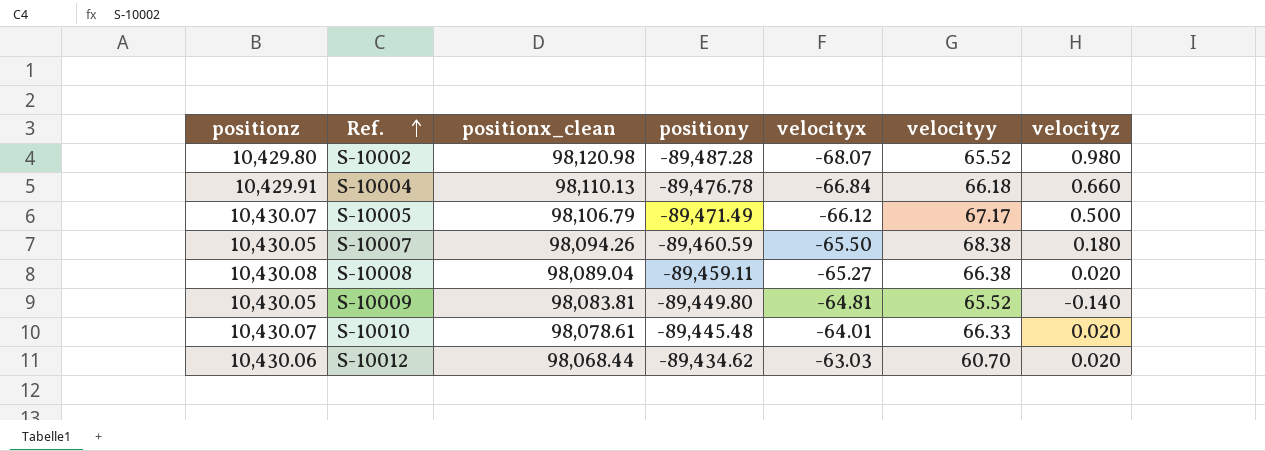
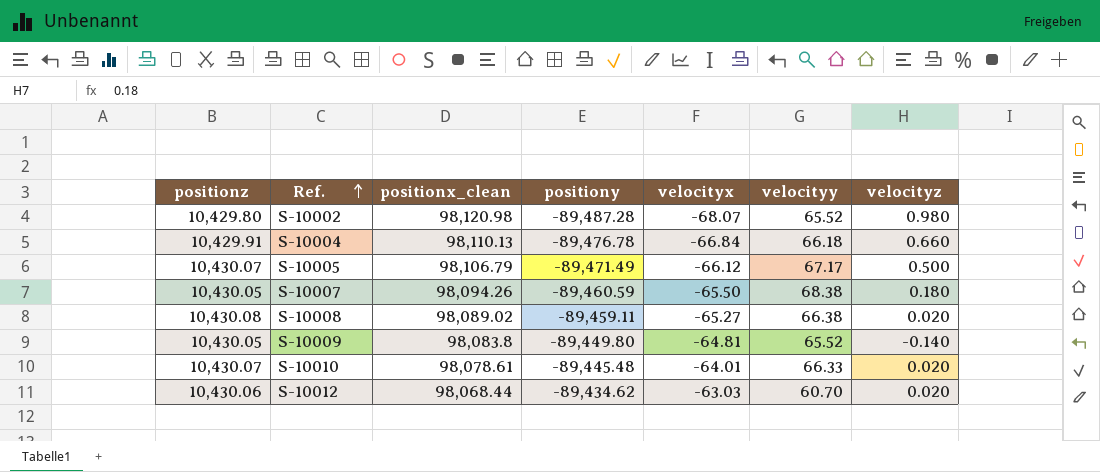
S-10008 | positionx_clean: 98,089.04 -> 98,089.02
S-10009 | positionx_clean: 98,083.81 -> 98,083.8

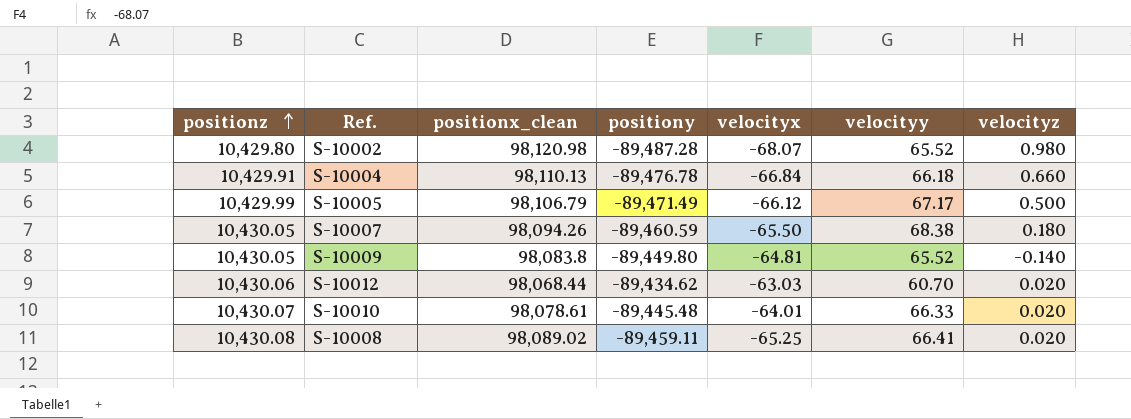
row order: Ref. ascending -> positionz ascending
S-10005 | positionz: 10,430.07 -> 10,429.99
S-10008 | velocityx: -65.27 -> -65.25
S-10008 | velocityy: 66.38 -> 66.41

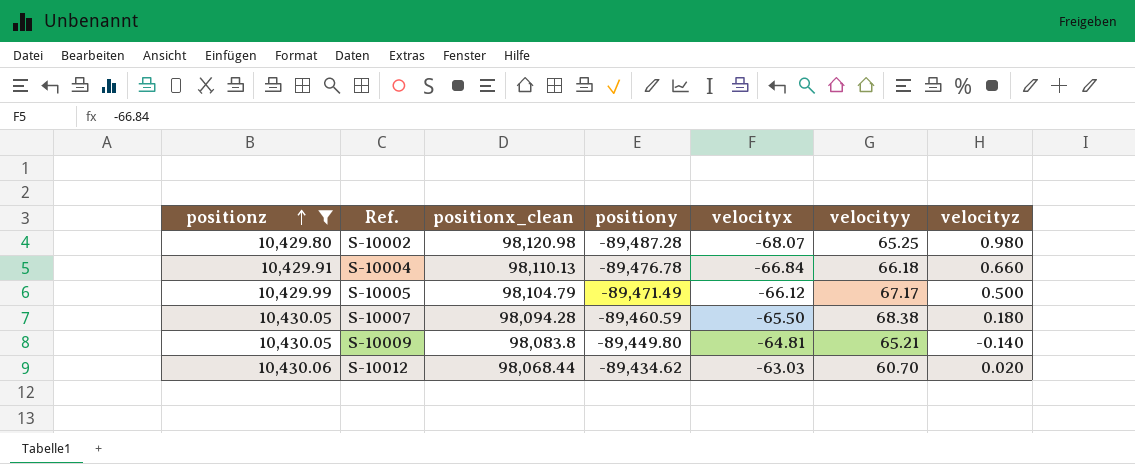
filter: none -> positionz <= 10,430.06
S-10002 | velocityy: 65.52 -> 65.25
S-10005 | positionx_clean: 98,106.79 -> 98,104.79
S-10007 | positionx_clean: 98,094.26 -> 98,094.28
S-10009 | velocityy: 65.52 -> 65.21

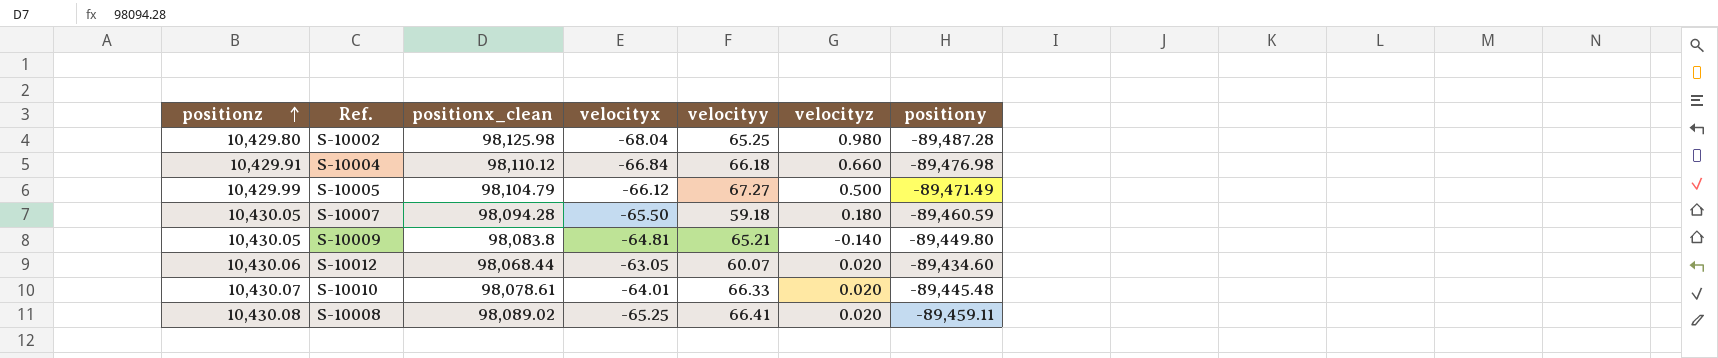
filter: positionz <= 10,430.06 -> none
column positiony | position: 4 -> 7
S-10002 | positionx_clean: 98,120.98 -> 98,125.98
S-10002 | velocityx: -68.07 -> -68.04
S-10004 | positionx_clean: 98,110.13 -> 98,110.12
S-10004 | positiony: -89,476.78 -> -89,476.98
S-10005 | velocityy: 67.17 -> 67.27
S-10007 | velocityy: 68.38 -> 59.18
S-10012 | velocityx: -63.03 -> -63.05
S-10012 | velocityy: 60.70 -> 60.07
S-10012 | positiony: -89,434.62 -> -89,434.60

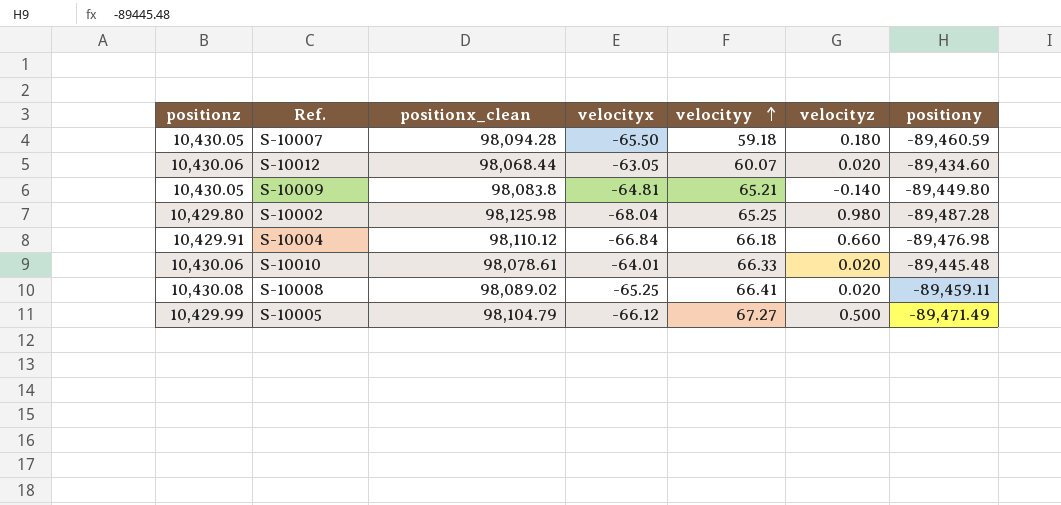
row order: positionz ascending -> velocityy ascending
S-10010 | positionz: 10,430.07 -> 10,430.06

